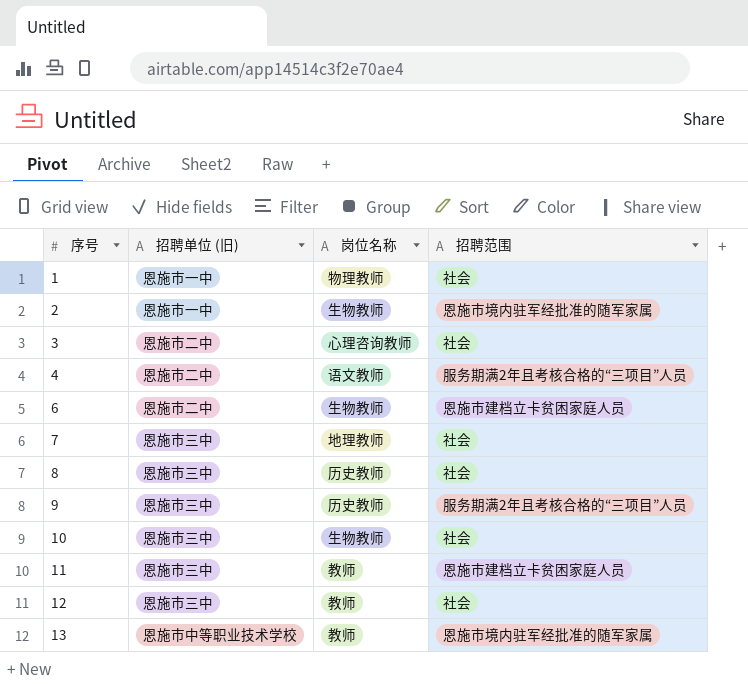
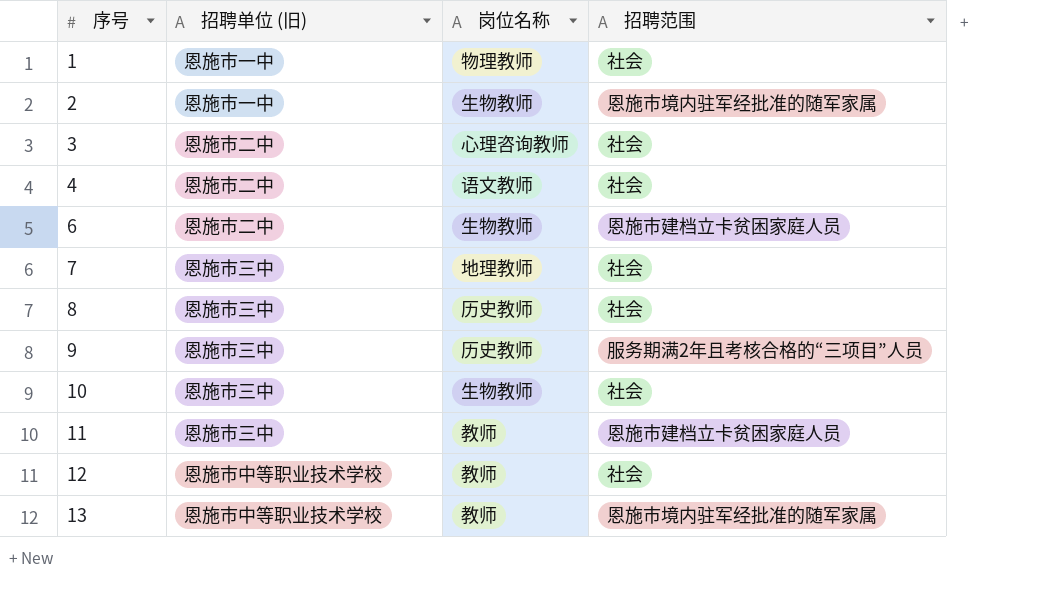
4 | 招聘范围: 服务期满2年且考核合格的“三项目”人员 -> 社会
12 | 招聘单位 (旧): 恩施市三中 -> 恩施市中等职业技术学校

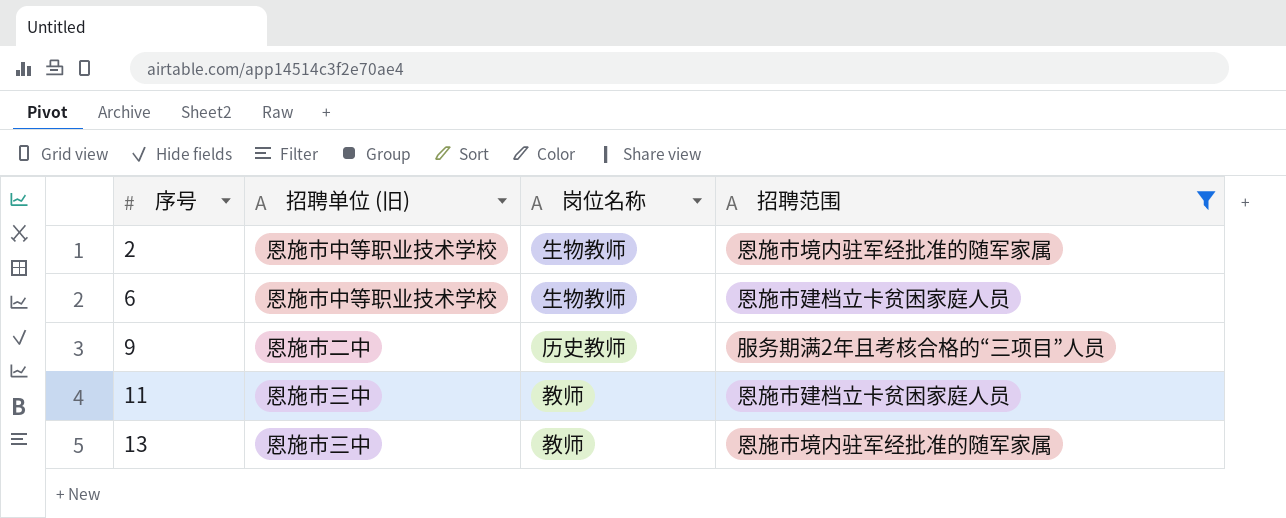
filter: none -> 招聘范围 != 社会
2 | 招聘单位 (旧): 恩施市一中 -> 恩施市中等职业技术学校
6 | 招聘单位 (旧): 恩施市二中 -> 恩施市中等职业技术学校
9 | 招聘单位 (旧): 恩施市三中 -> 恩施市二中
13 | 招聘单位 (旧): 恩施市中等职业技术学校 -> 恩施市三中

